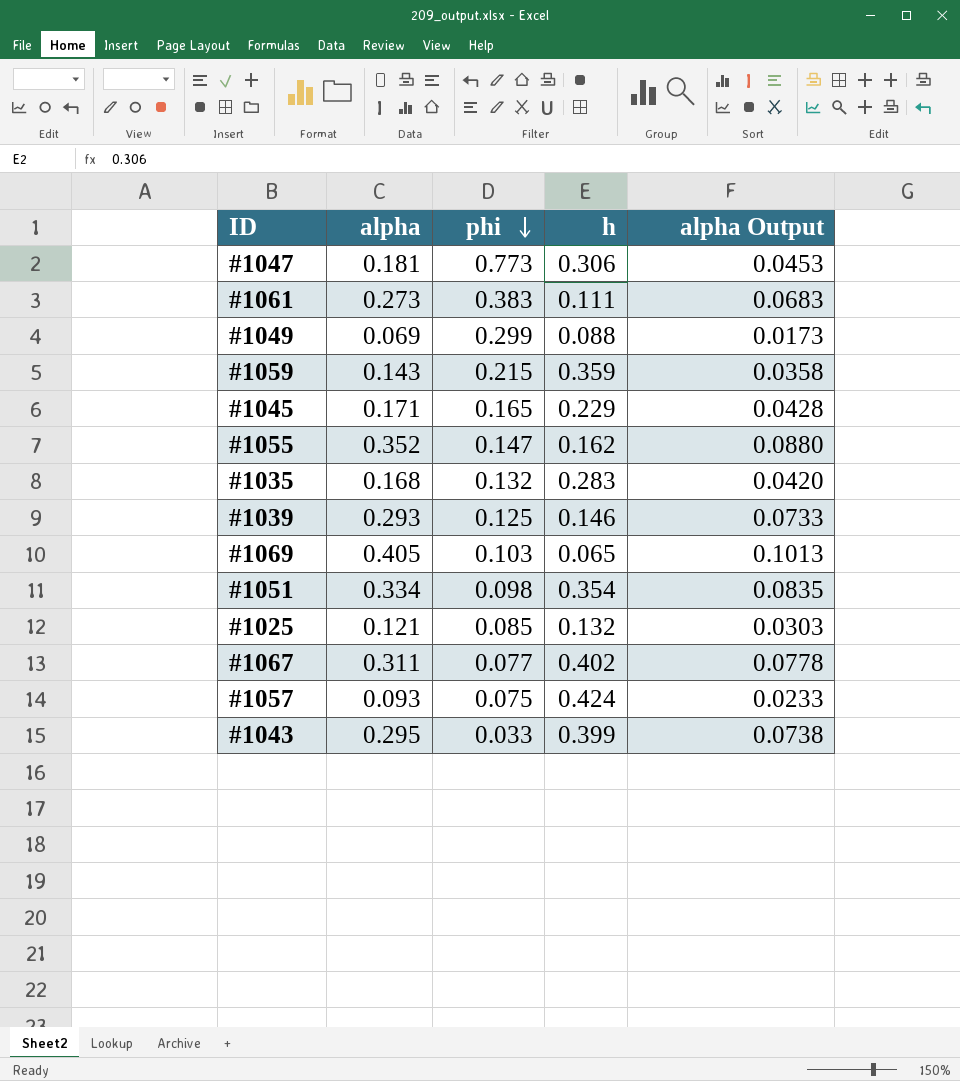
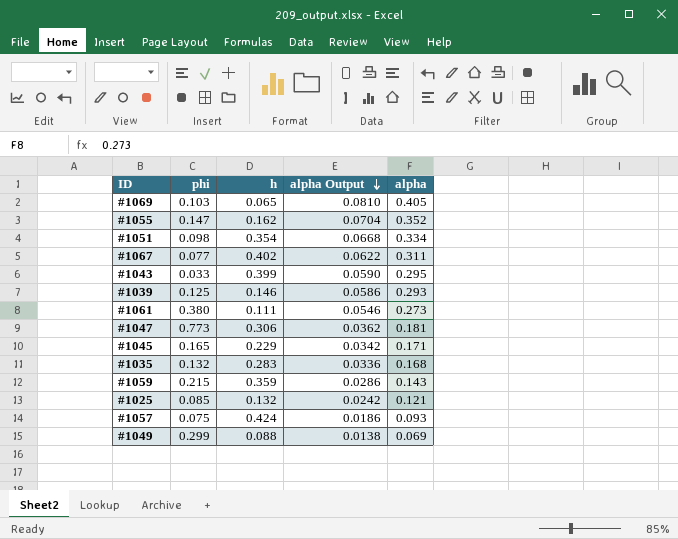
row order: phi descending -> alpha Output descending
column alpha Output | formula: [alpha] * 0.25 -> [alpha] * 0.2
column alpha | position: 2 -> 5
#1061 | phi: 0.383 -> 0.380

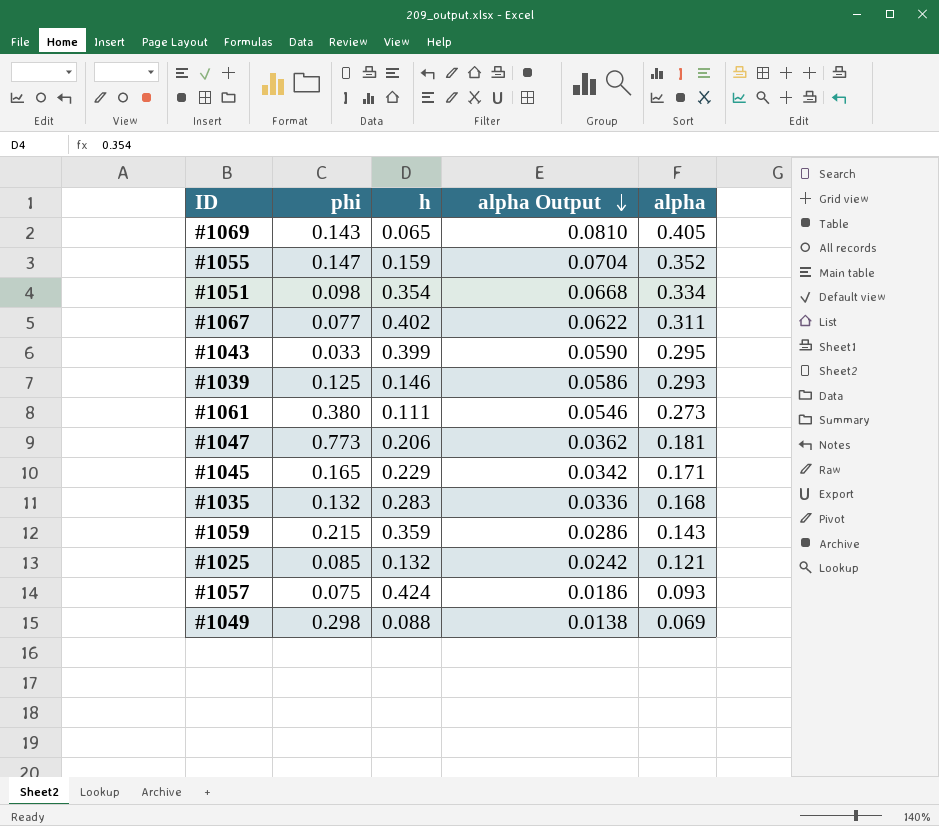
#1069 | phi: 0.103 -> 0.143
#1055 | h: 0.162 -> 0.159
#1047 | h: 0.306 -> 0.206
#1049 | phi: 0.299 -> 0.298

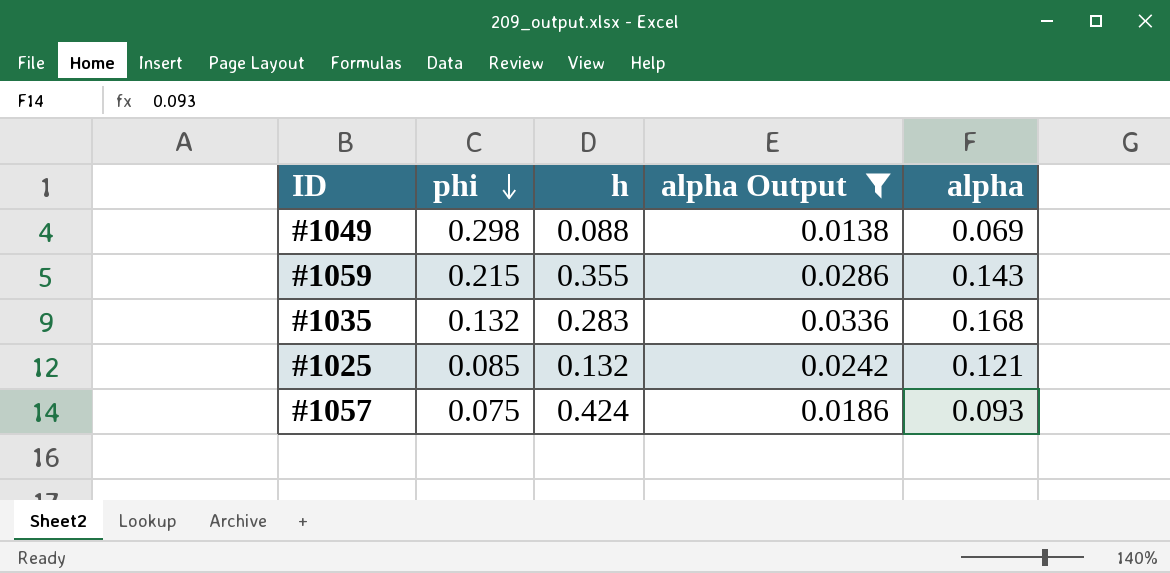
filter: none -> alpha Output <= 0.0336
row order: alpha Output descending -> phi descending
#1059 | h: 0.359 -> 0.355

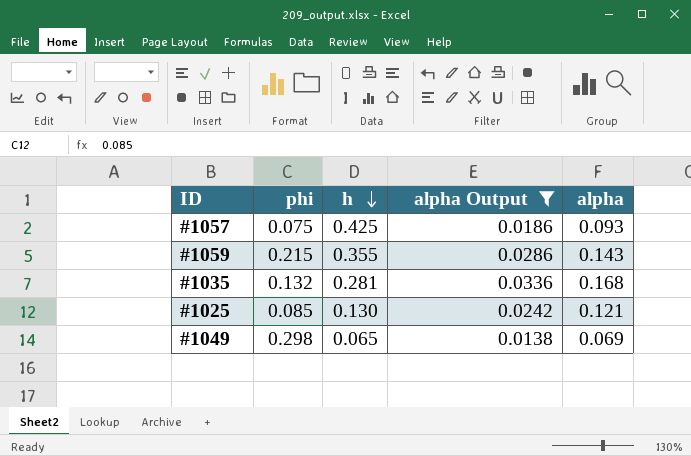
row order: phi descending -> h descending
#1057 | h: 0.424 -> 0.425
#1035 | h: 0.283 -> 0.281
#1025 | h: 0.132 -> 0.130
#1049 | h: 0.088 -> 0.065

